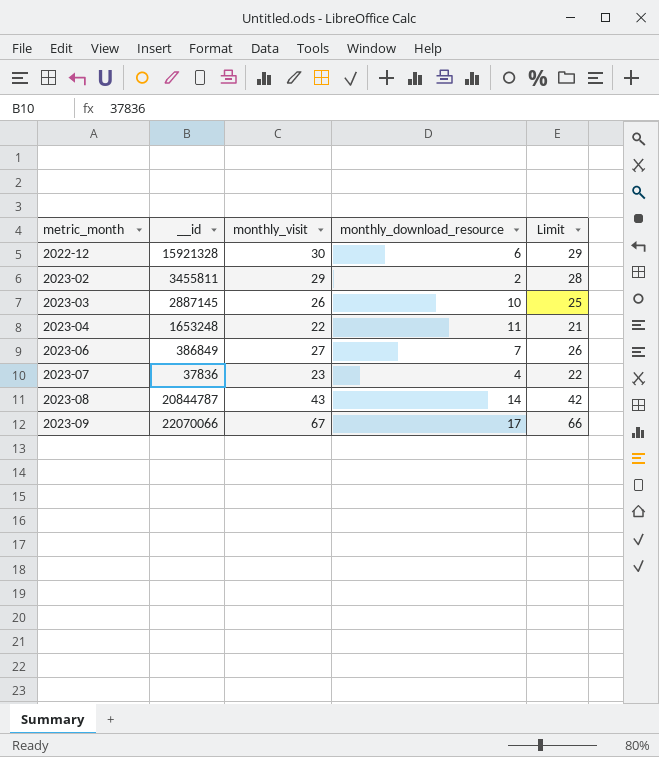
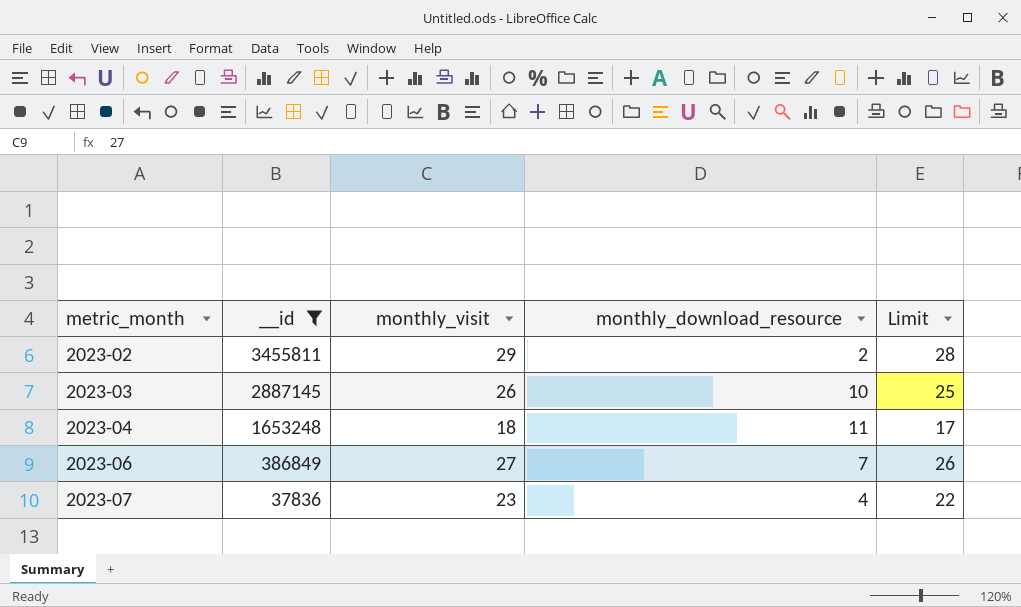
filter: none -> __id <= 3455811
2023-04 | monthly_visit: 22 -> 18
2023-04 | Limit: 21 -> 17

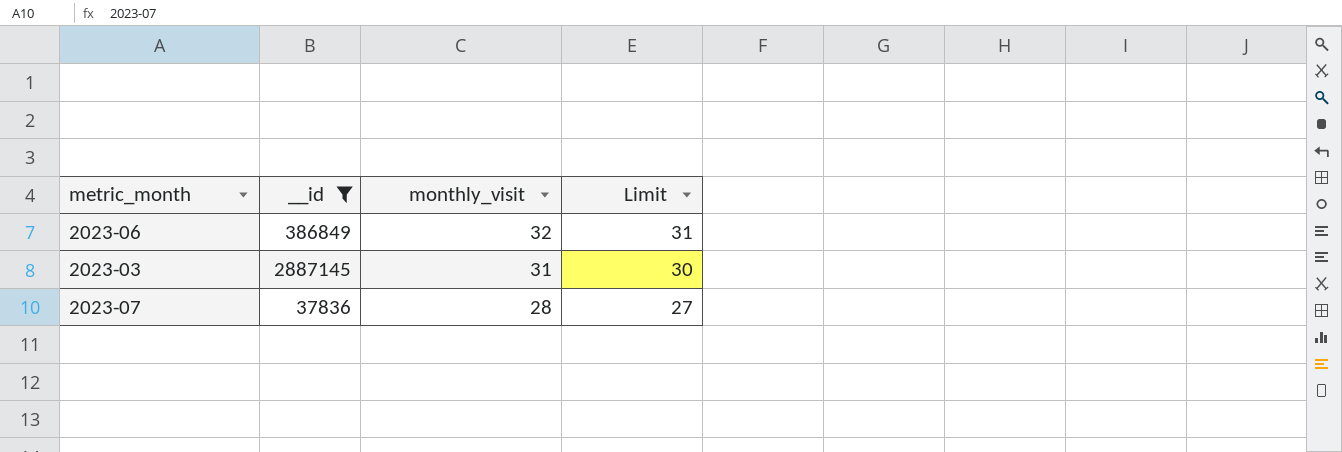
row order: metric_month ascending -> monthly_visit descending
column monthly_download_resource | position: 4 -> none
row 2023-02: 3455811 | 29 | 2 | 28 -> none
row 2023-04: 1653248 | 18 | 11 | 17 -> none
2023-06 | monthly_visit: 27 -> 32
2023-06 | Limit: 26 -> 31
2023-03 | monthly_visit: 26 -> 31
2023-03 | Limit: 25 -> 30
2023-07 | monthly_visit: 23 -> 28
2023-07 | Limit: 22 -> 27

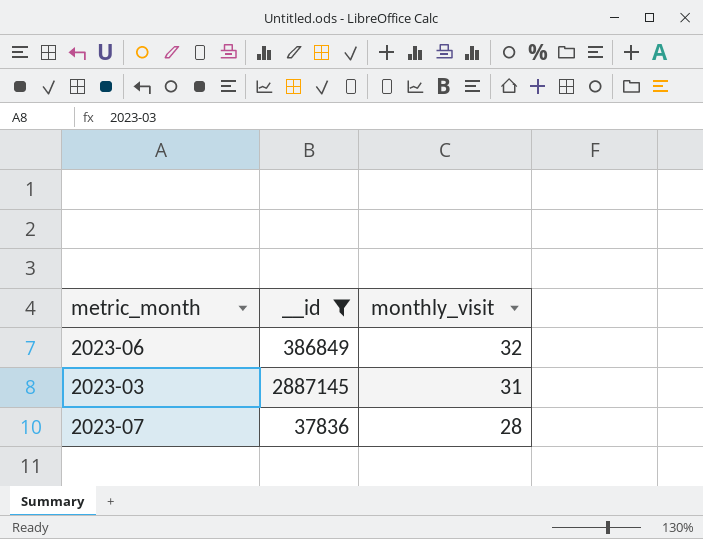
column Limit | formula: [monthly_visit] - 1 -> none

